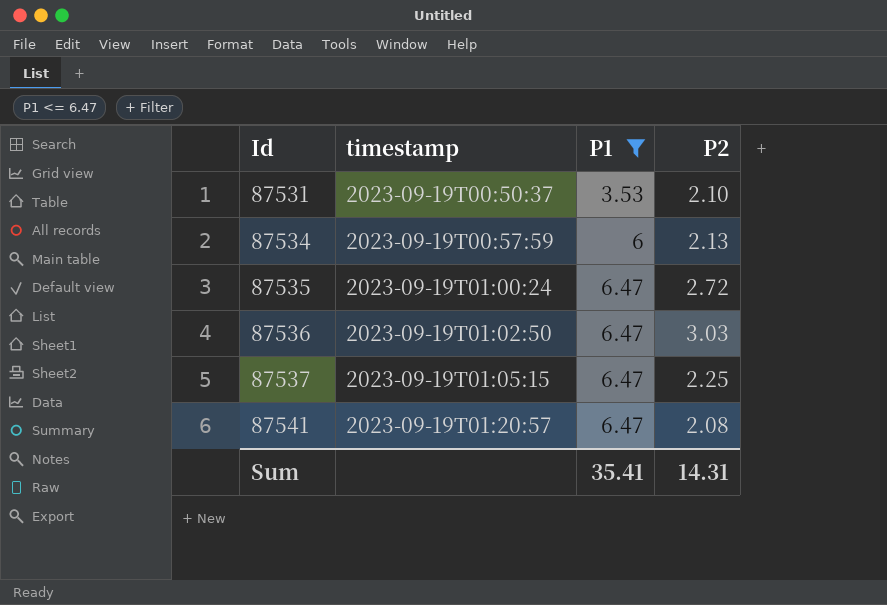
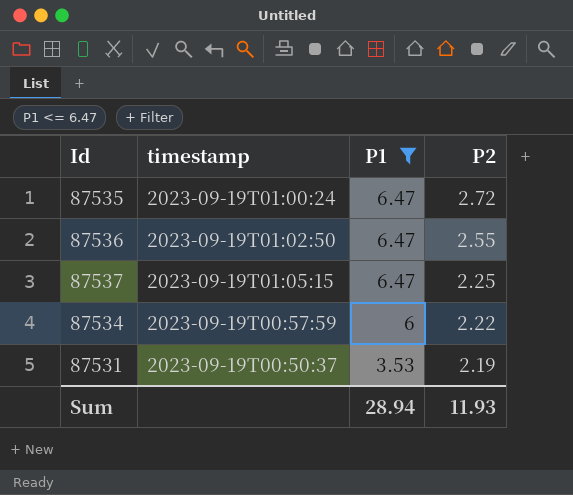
row order: Id ascending -> P1 descending
row 87541: 2023-09-19T01:20:57 | 6.47 | 2.08 -> none
87536 | P2: 3.03 -> 2.55
87534 | P2: 2.13 -> 2.22
87531 | P2: 2.10 -> 2.19
Sum | P1: 35.41 -> 28.94
Sum | P2: 14.31 -> 11.93

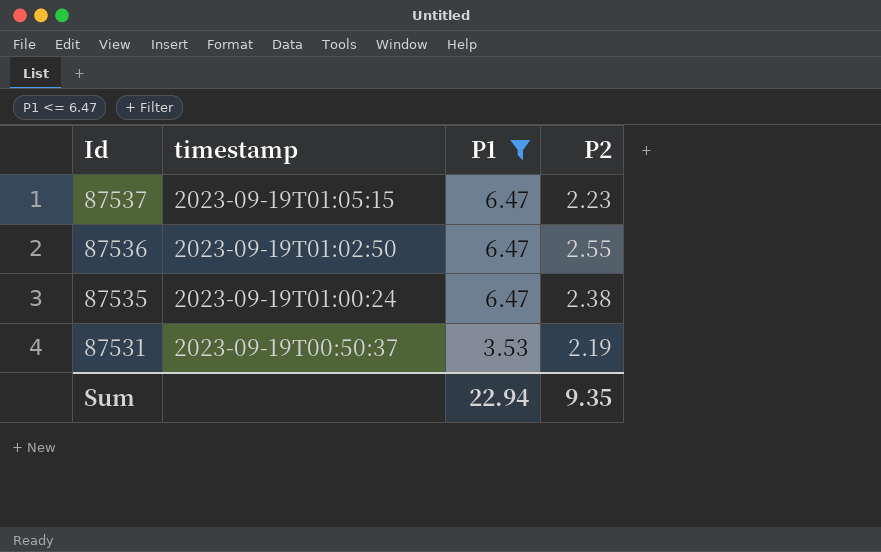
row order: P1 descending -> Id descending
row 87534: 2023-09-19T00:57:59 | 6 | 2.22 -> none
87537 | P2: 2.25 -> 2.23
87535 | P2: 2.72 -> 2.38
Sum | P1: 28.94 -> 22.94
Sum | P2: 11.93 -> 9.35

